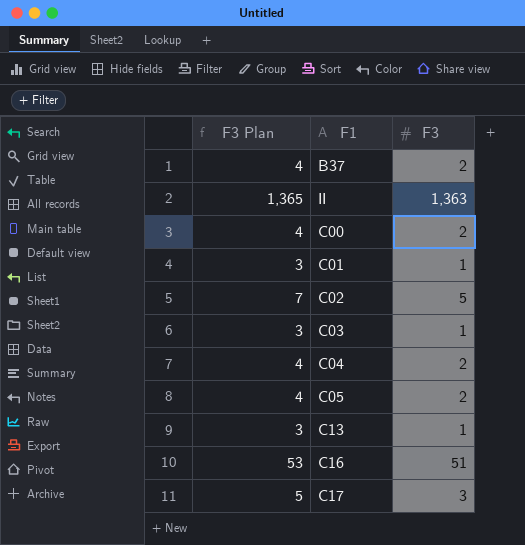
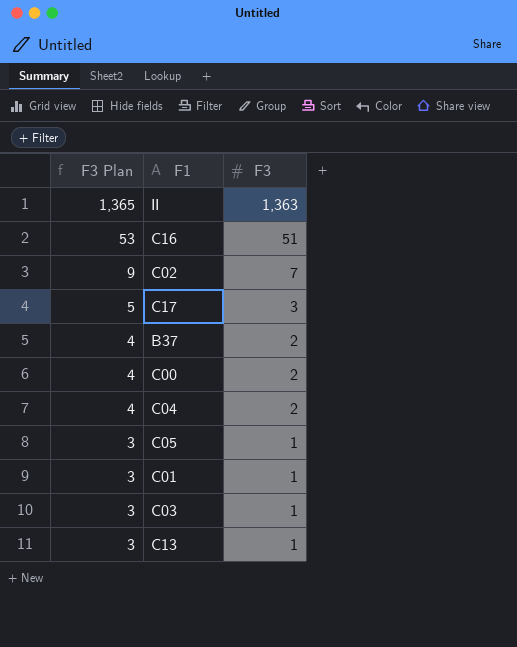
row order: none -> F3 Plan descending
C02 | F3 Plan: 7 -> 9
C02 | F3: 5 -> 7
C05 | F3 Plan: 4 -> 3
C05 | F3: 2 -> 1

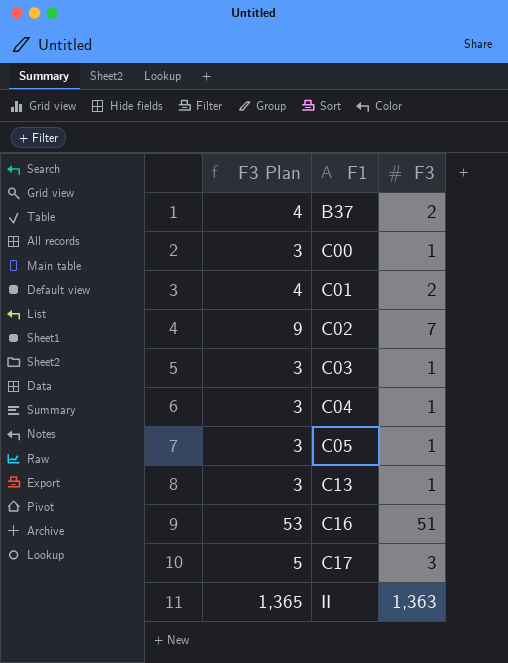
row order: F3 Plan descending -> F1 ascending
C00 | F3 Plan: 4 -> 3
C00 | F3: 2 -> 1
C01 | F3 Plan: 3 -> 4
C01 | F3: 1 -> 2
C04 | F3 Plan: 4 -> 3
C04 | F3: 2 -> 1

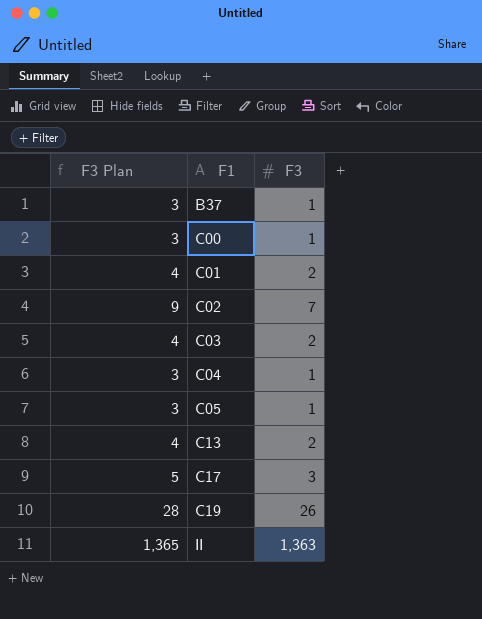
row C16: 53 | 51 -> none
B37 | F3 Plan: 4 -> 3
B37 | F3: 2 -> 1
C03 | F3 Plan: 3 -> 4
C03 | F3: 1 -> 2
C13 | F3 Plan: 3 -> 4
C13 | F3: 1 -> 2
row C19: none -> 28 | 26

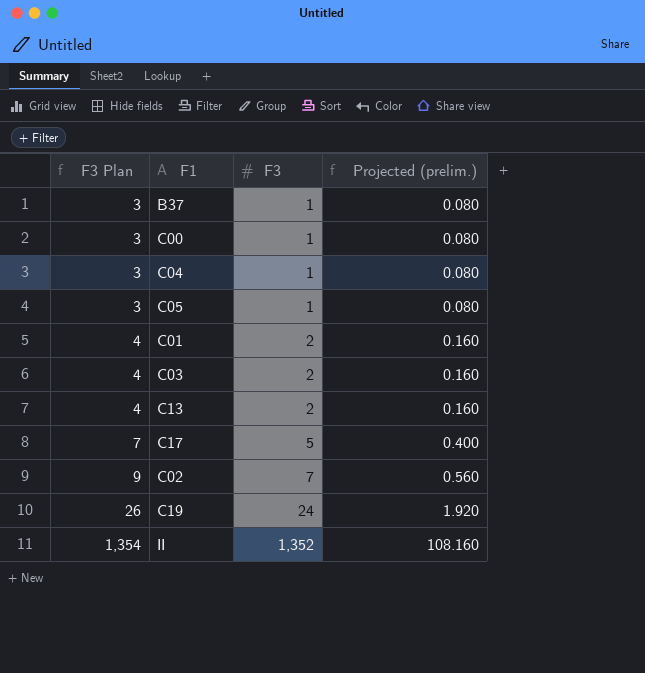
row order: F1 ascending -> F3 Plan ascending
column Projected (prelim.) | formula: none -> [F3] * 0.08
C17 | F3 Plan: 5 -> 7
C17 | F3: 3 -> 5
C19 | F3 Plan: 28 -> 26
C19 | F3: 26 -> 24
II | F3 Plan: 1,365 -> 1,354
II | F3: 1,363 -> 1,352

